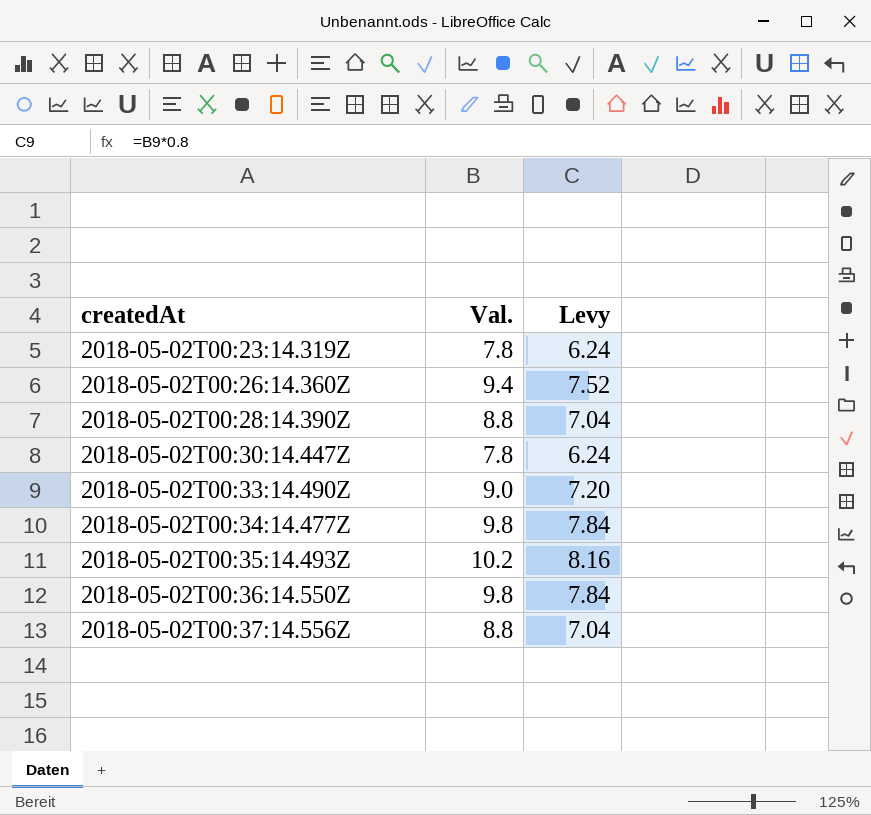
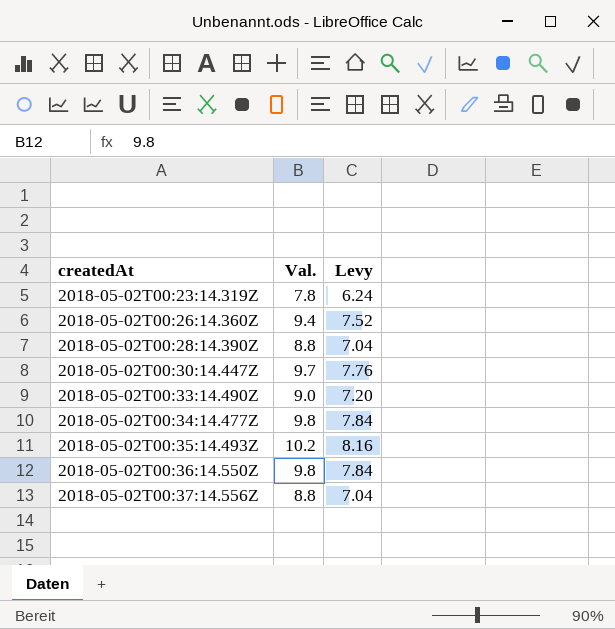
2018-05-02T00:30:14.447Z | Val.: 7.8 -> 9.7
2018-05-02T00:30:14.447Z | Levy: 6.24 -> 7.76

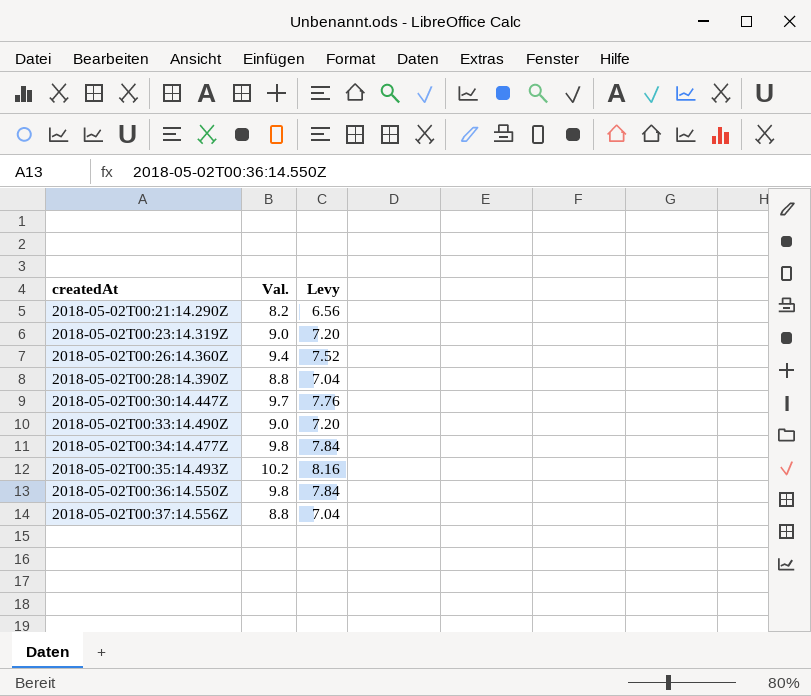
row 2018-05-02T00:21:14.290Z: none -> 8.2 | 6.56
2018-05-02T00:23:14.319Z | Val.: 7.8 -> 9.0
2018-05-02T00:23:14.319Z | Levy: 6.24 -> 7.20

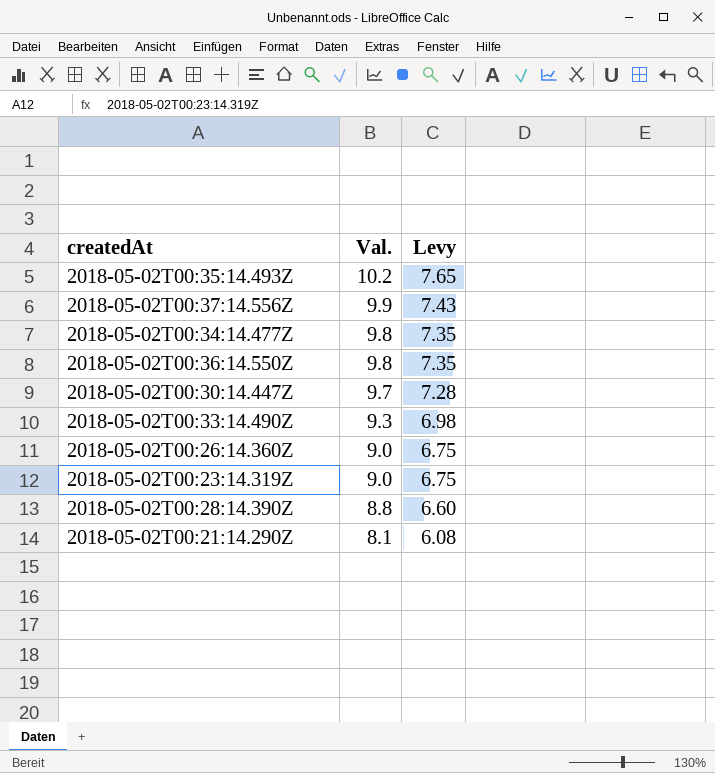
row order: createdAt ascending -> Val. descending
column Levy | formula: [Val.] * 0.8 -> [Val.] * 0.75
2018-05-02T00:37:14.556Z | Val.: 8.8 -> 9.9
2018-05-02T00:33:14.490Z | Val.: 9.0 -> 9.3
2018-05-02T00:26:14.360Z | Val.: 9.4 -> 9.0
2018-05-02T00:21:14.290Z | Val.: 8.2 -> 8.1

